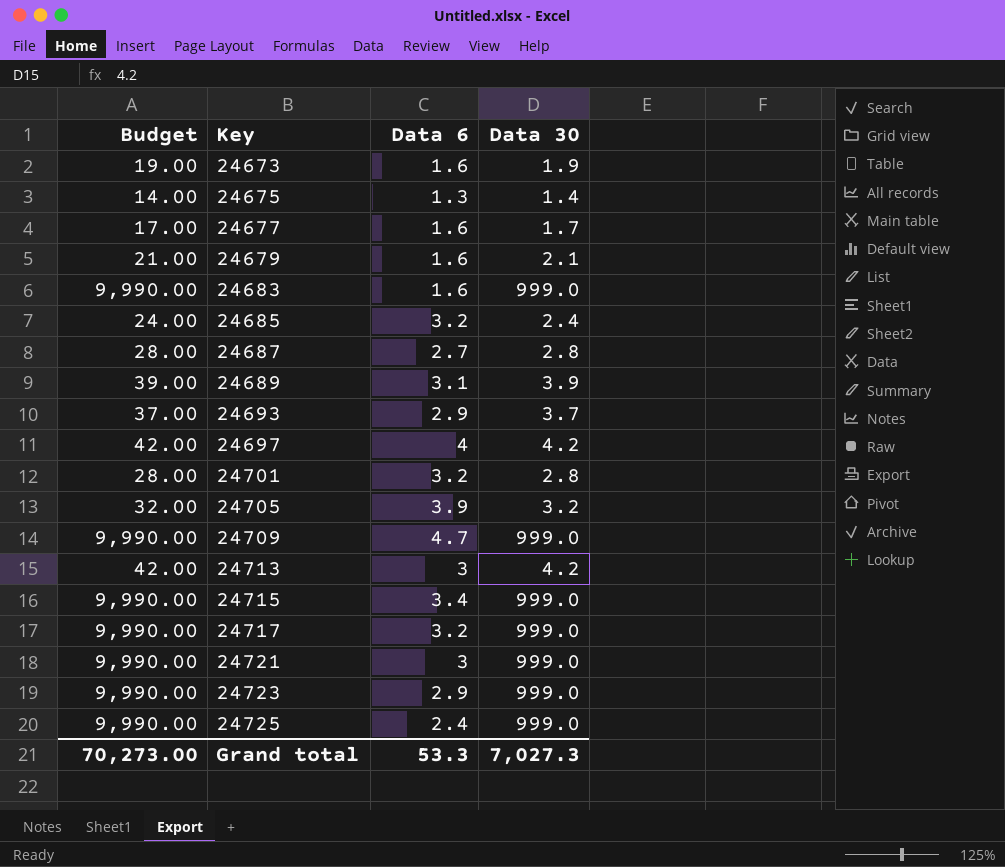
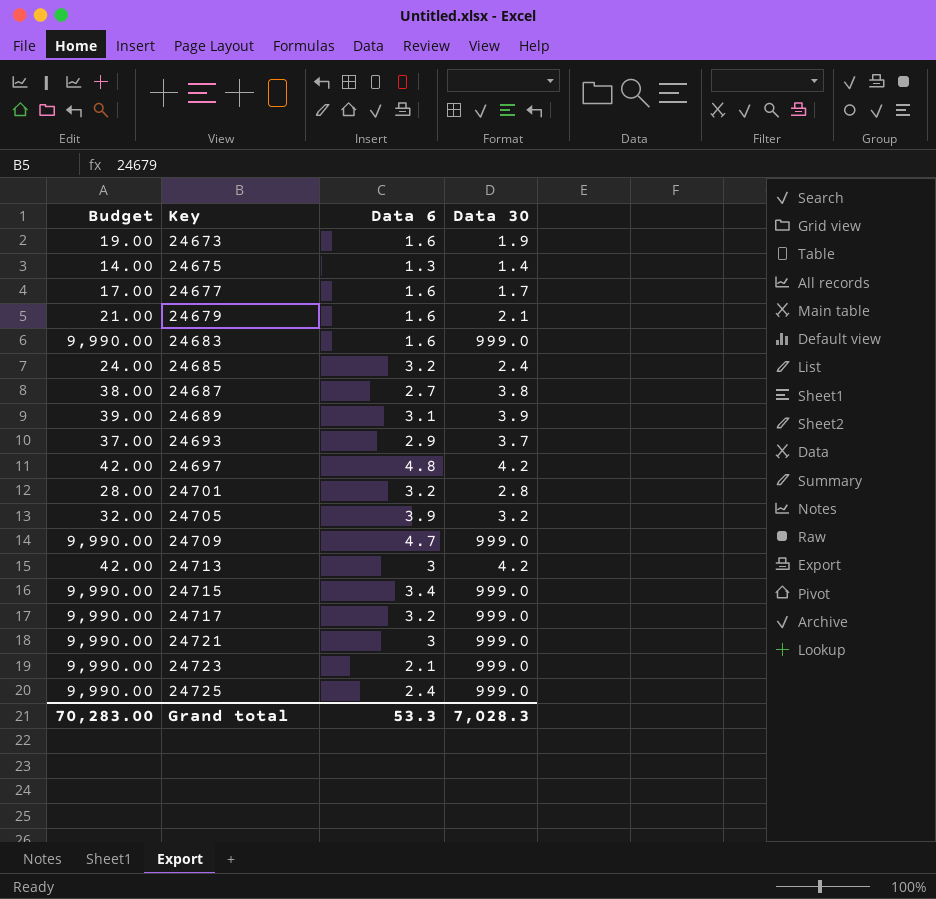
24687 | Budget: 28.00 -> 38.00
24687 | Data 30: 2.8 -> 3.8
24697 | Data 6: 4 -> 4.8
24723 | Data 6: 2.9 -> 2.1
Grand total | Budget: 70,273.00 -> 70,283.00
Grand total | Data 30: 7,027.3 -> 7,028.3

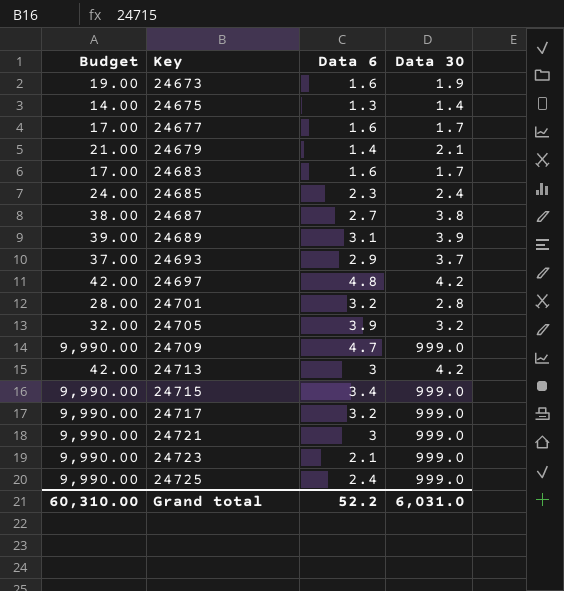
24679 | Data 6: 1.6 -> 1.4
24683 | Budget: 9,990.00 -> 17.00
24683 | Data 30: 999.0 -> 1.7
24685 | Data 6: 3.2 -> 2.3
Grand total | Budget: 70,283.00 -> 60,310.00
Grand total | Data 6: 53.3 -> 52.2
Grand total | Data 30: 7,028.3 -> 6,031.0

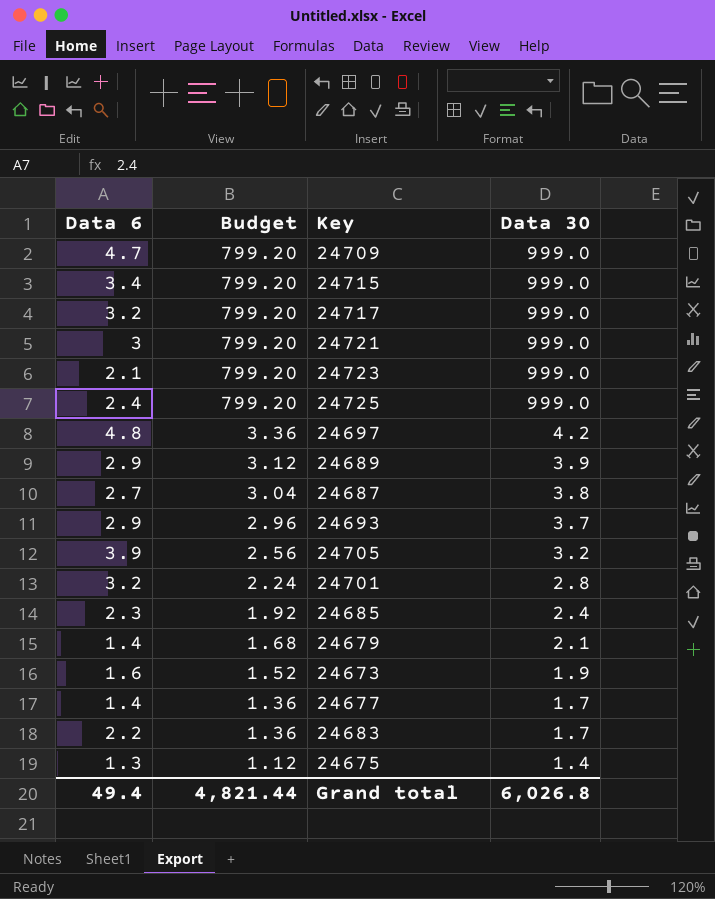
row order: Key ascending -> Budget descending
column Data 6 | position: 3 -> 1
column Budget | formula: [Data 30] * 10 -> [Data 30] * 0.8
row 24713: 42.00 | 3 | 4.2 -> none
24689 | Data 6: 3.1 -> 2.9
24677 | Data 6: 1.6 -> 1.4
24683 | Data 6: 1.6 -> 2.2
Grand total | Data 6: 52.2 -> 49.4
Grand total | Budget: 60,310.00 -> 4,821.44
Grand total | Data 30: 6,031.0 -> 6,026.8

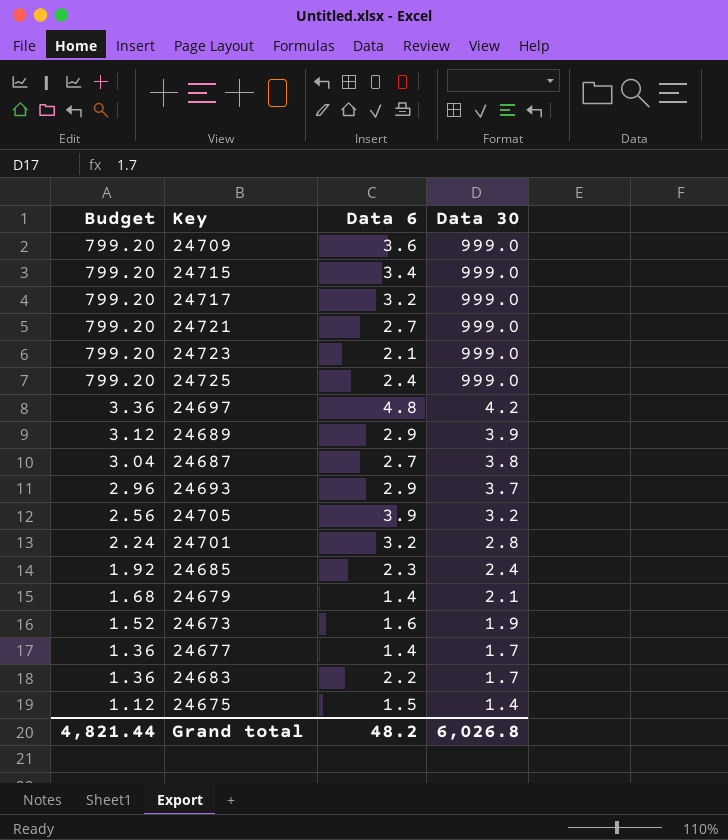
column Data 6 | position: 1 -> 3
24709 | Data 6: 4.7 -> 3.6
24721 | Data 6: 3 -> 2.7
24675 | Data 6: 1.3 -> 1.5
Grand total | Data 6: 49.4 -> 48.2

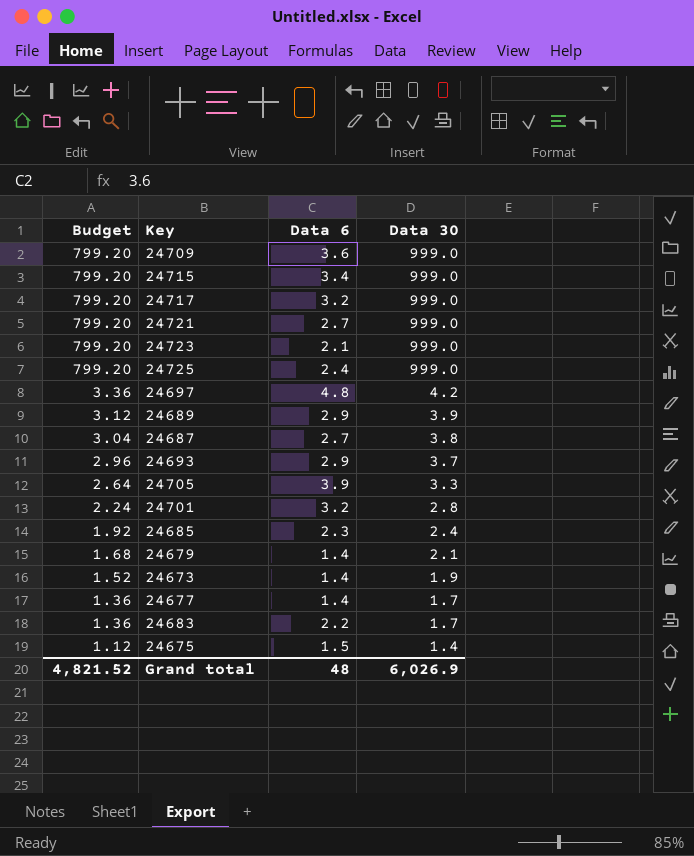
24705 | Budget: 2.56 -> 2.64
24705 | Data 30: 3.2 -> 3.3
24673 | Data 6: 1.6 -> 1.4
Grand total | Budget: 4,821.44 -> 4,821.52
Grand total | Data 6: 48.2 -> 48
Grand total | Data 30: 6,026.8 -> 6,026.9

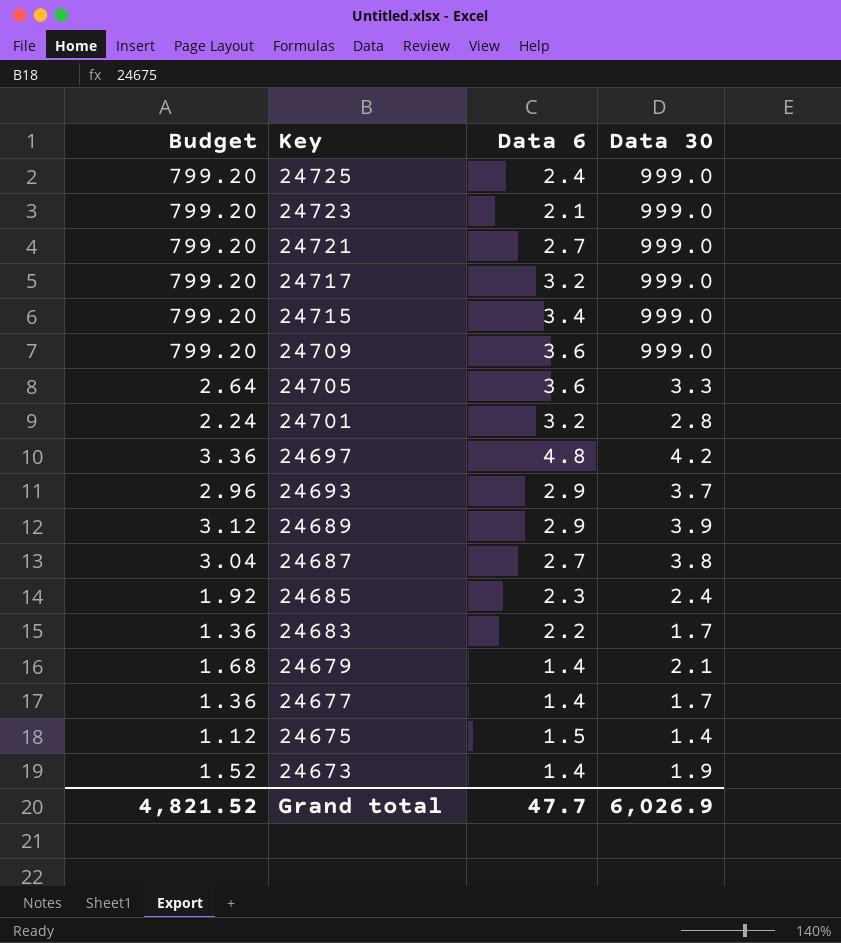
row order: Budget descending -> Key descending
24705 | Data 6: 3.9 -> 3.6
Grand total | Data 6: 48 -> 47.7

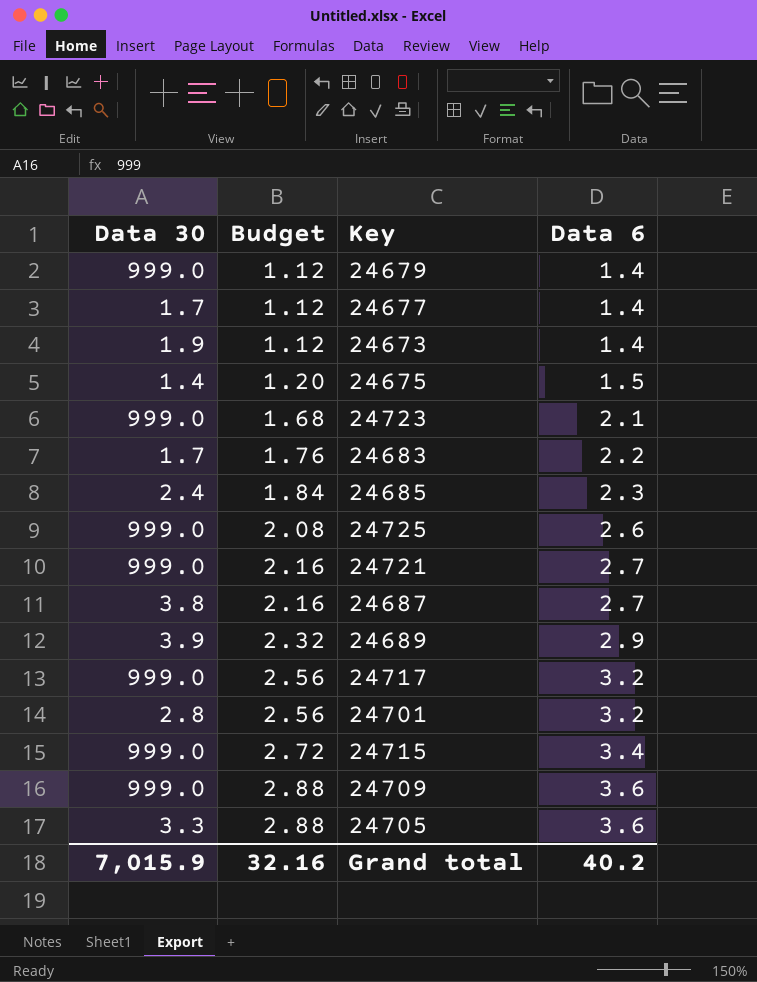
row order: Key descending -> Budget ascending
column Data 30 | position: 4 -> 1
column Budget | formula: [Data 30] * 0.8 -> [Data 6] * 0.8
row 24697: 3.36 | 4.8 | 4.2 -> none
row 24693: 2.96 | 2.9 | 3.7 -> none
24679 | Data 30: 2.1 -> 999.0
24725 | Data 6: 2.4 -> 2.6
Grand total | Data 30: 6,026.9 -> 7,015.9
Grand total | Budget: 4,821.52 -> 32.16
Grand total | Data 6: 47.7 -> 40.2

